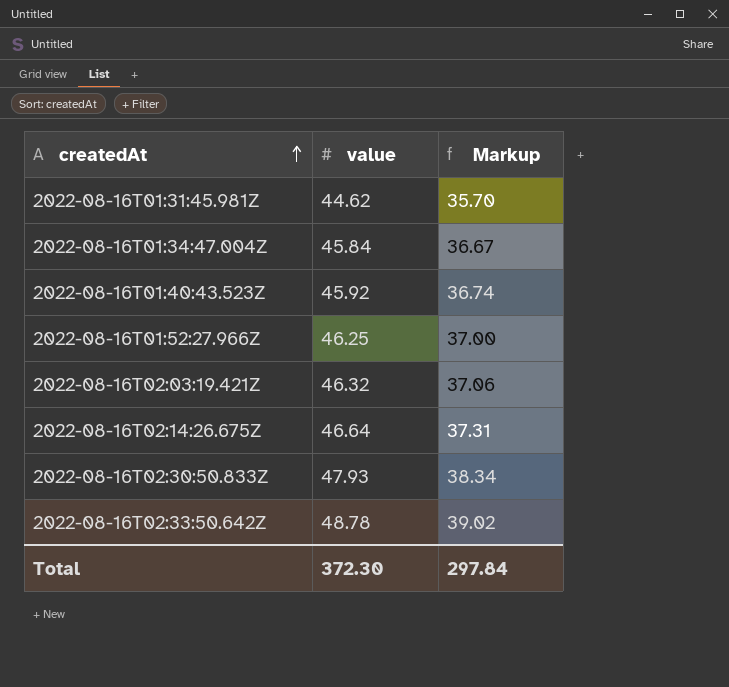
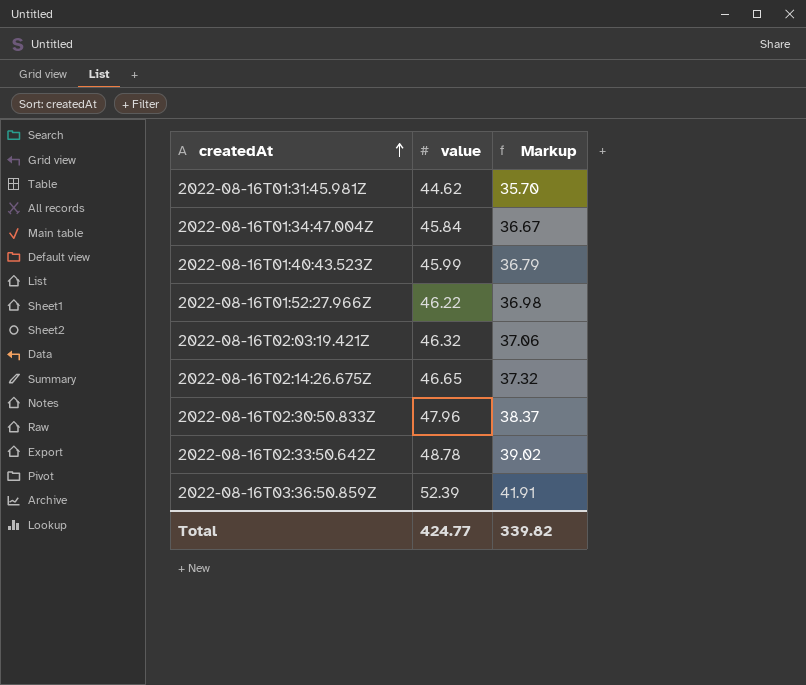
2022-08-16T01:40:43.523Z | value: 45.92 -> 45.99
2022-08-16T01:40:43.523Z | Markup: 36.74 -> 36.79
2022-08-16T01:52:27.966Z | value: 46.25 -> 46.22
2022-08-16T01:52:27.966Z | Markup: 37.00 -> 36.98
2022-08-16T02:14:26.675Z | value: 46.64 -> 46.65
2022-08-16T02:14:26.675Z | Markup: 37.31 -> 37.32
2022-08-16T02:30:50.833Z | value: 47.93 -> 47.96
2022-08-16T02:30:50.833Z | Markup: 38.34 -> 38.37
row 2022-08-16T03:36:50.859Z: none -> 52.39 | 41.91
Total | value: 372.30 -> 424.77
Total | Markup: 297.84 -> 339.82

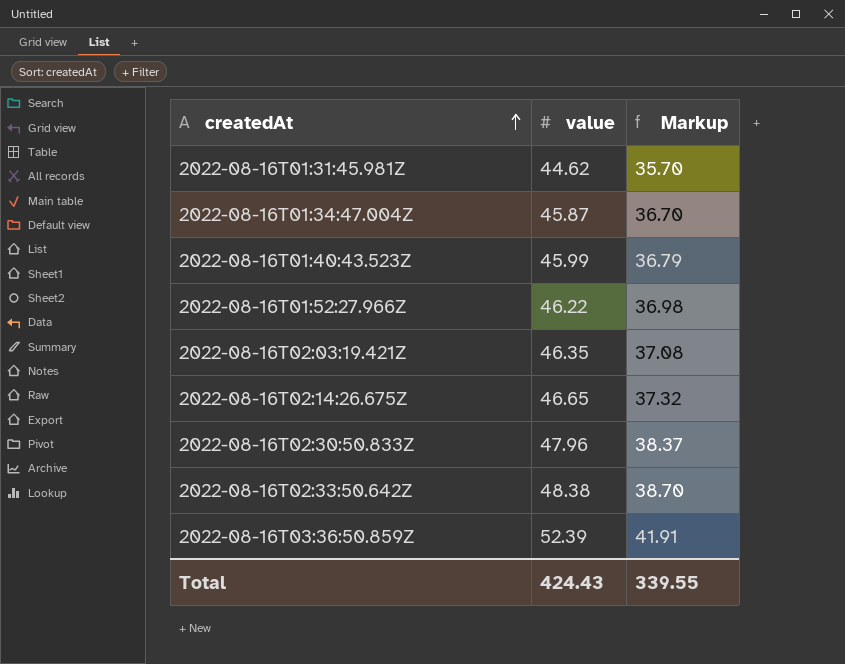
2022-08-16T01:34:47.004Z | value: 45.84 -> 45.87
2022-08-16T01:34:47.004Z | Markup: 36.67 -> 36.70
2022-08-16T02:03:19.421Z | value: 46.32 -> 46.35
2022-08-16T02:03:19.421Z | Markup: 37.06 -> 37.08
2022-08-16T02:33:50.642Z | value: 48.78 -> 48.38
2022-08-16T02:33:50.642Z | Markup: 39.02 -> 38.70
Total | value: 424.77 -> 424.43
Total | Markup: 339.82 -> 339.55

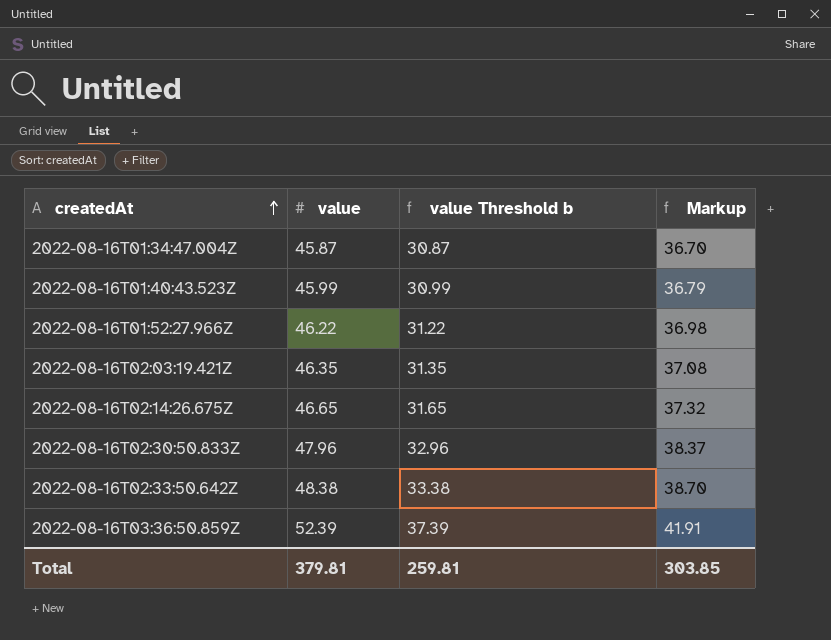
column value Threshold b | formula: none -> [value] - 15
row 2022-08-16T01:31:45.981Z: 44.62 | 35.70 -> none
Total | value: 424.43 -> 379.81
Total | Markup: 339.55 -> 303.85

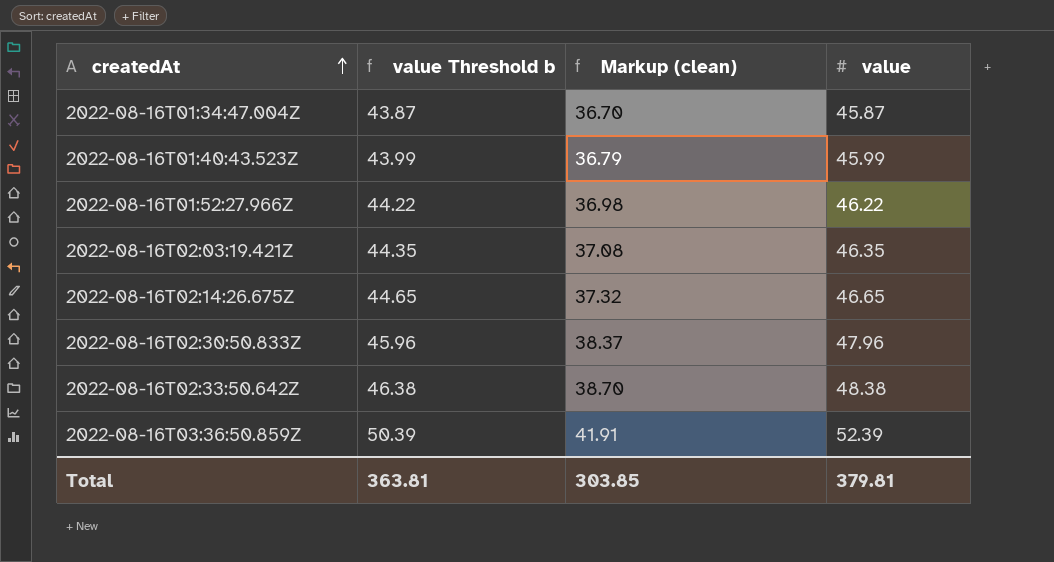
column value Threshold b | formula: [value] - 15 -> [value] - 2
column name: Markup -> Markup (clean)
column value | position: 2 -> 4
Total | value Threshold b: 259.81 -> 363.81

